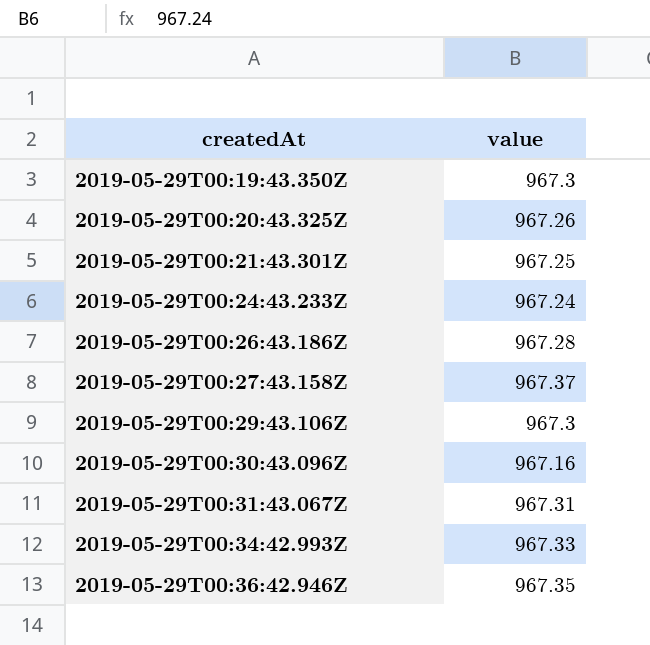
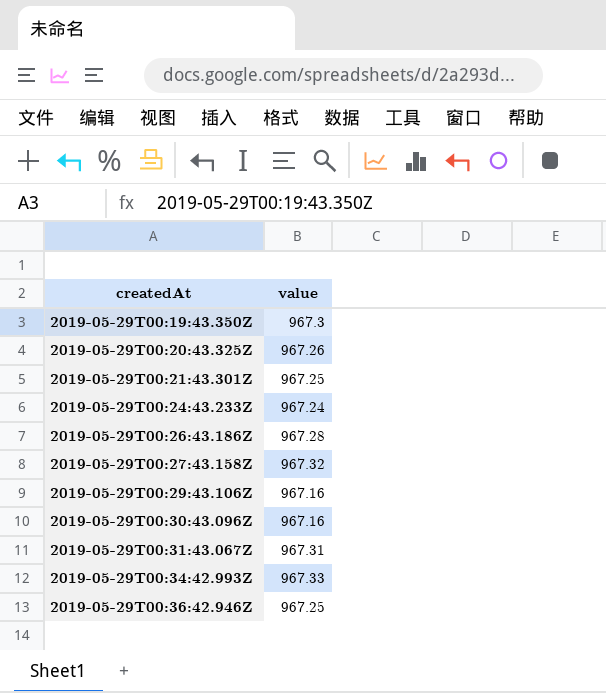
2019-05-29T00:27:43.158Z | value: 967.37 -> 967.32
2019-05-29T00:29:43.106Z | value: 967.3 -> 967.16
2019-05-29T00:36:42.946Z | value: 967.35 -> 967.25

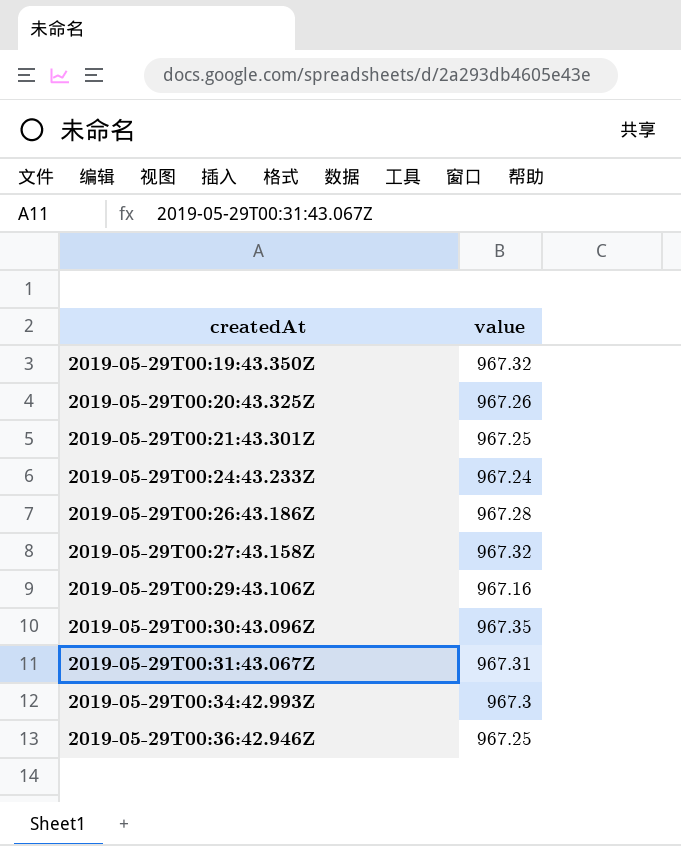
2019-05-29T00:19:43.350Z | value: 967.3 -> 967.32
2019-05-29T00:30:43.096Z | value: 967.16 -> 967.35
2019-05-29T00:34:42.993Z | value: 967.33 -> 967.3

